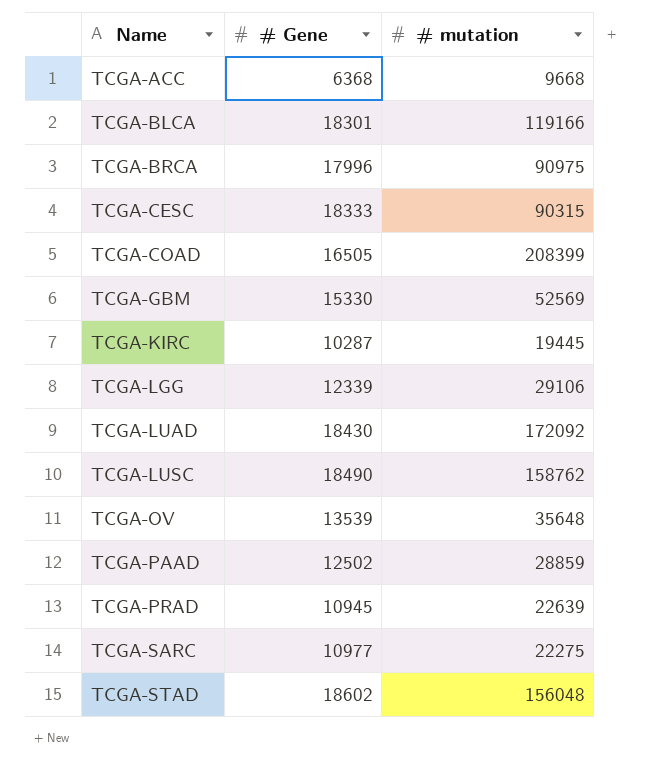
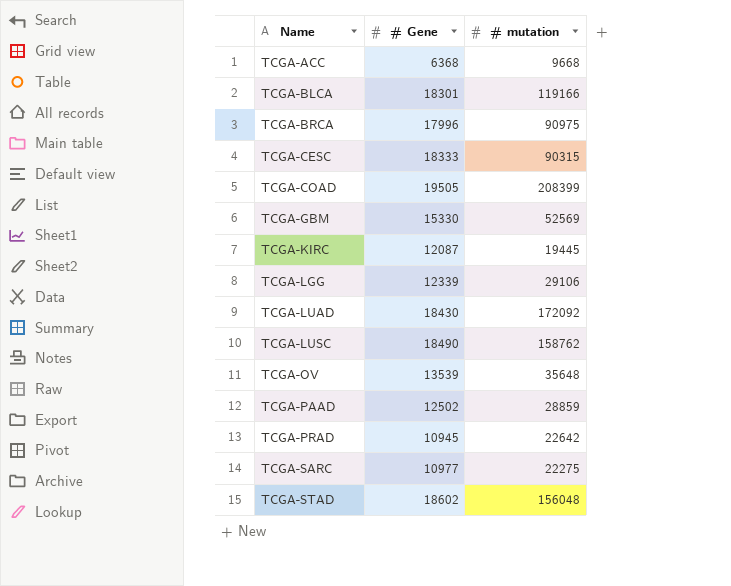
TCGA-COAD | # Gene: 16505 -> 19505
TCGA-KIRC | # Gene: 10287 -> 12087
TCGA-PRAD | # mutation: 22639 -> 22642

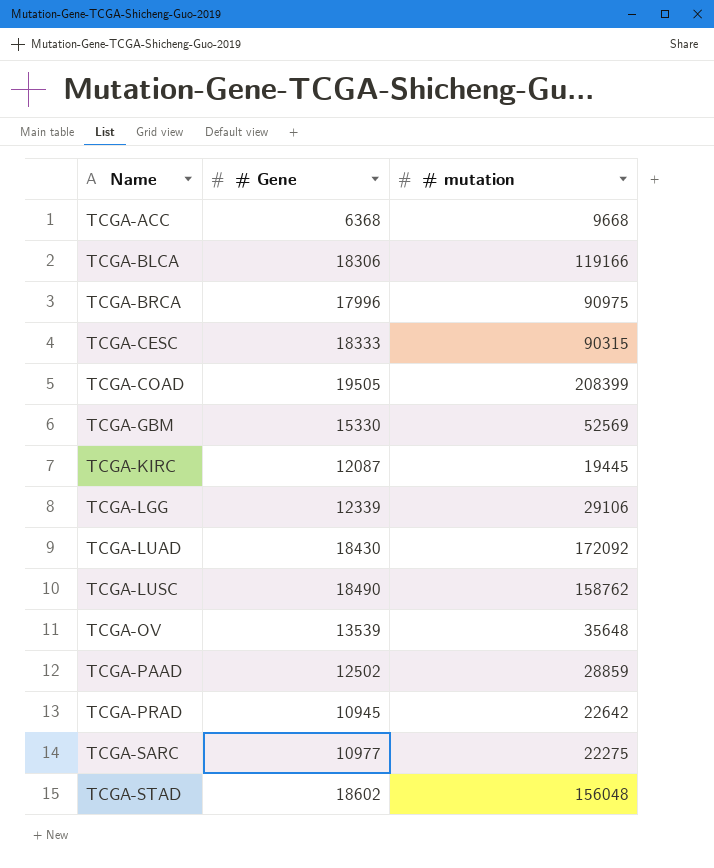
TCGA-BLCA | # Gene: 18301 -> 18306

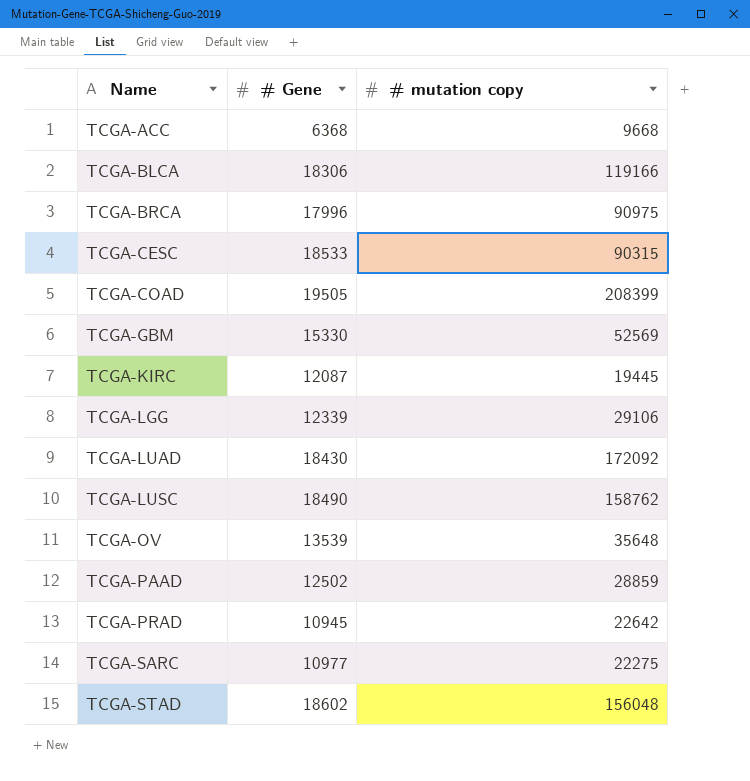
column name: # mutation -> # mutation copy
TCGA-CESC | # Gene: 18333 -> 18533

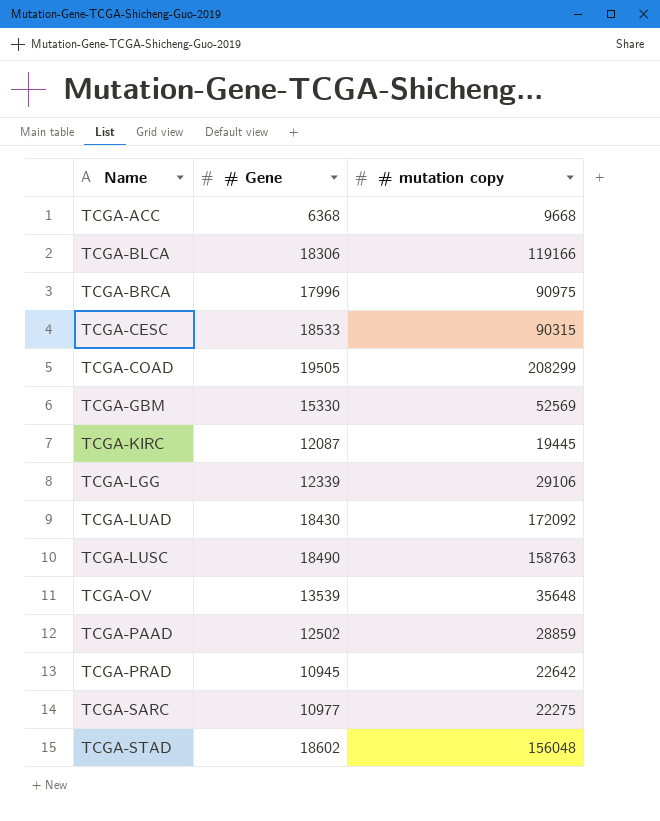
TCGA-COAD | # mutation copy: 208399 -> 208299
TCGA-LUSC | # mutation copy: 158762 -> 158763

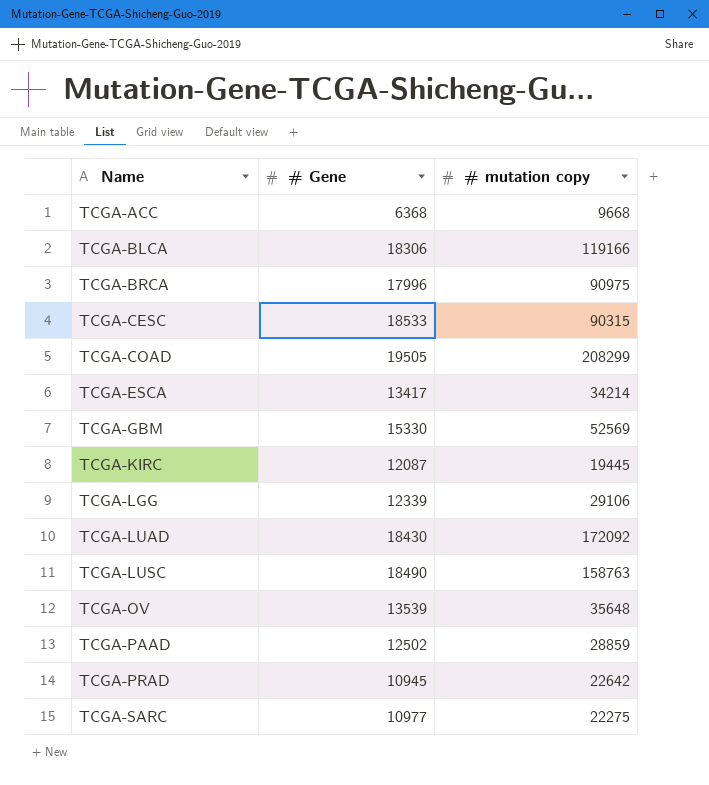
row TCGA-STAD: 18602 | 156048 -> none
row TCGA-ESCA: none -> 13417 | 34214

